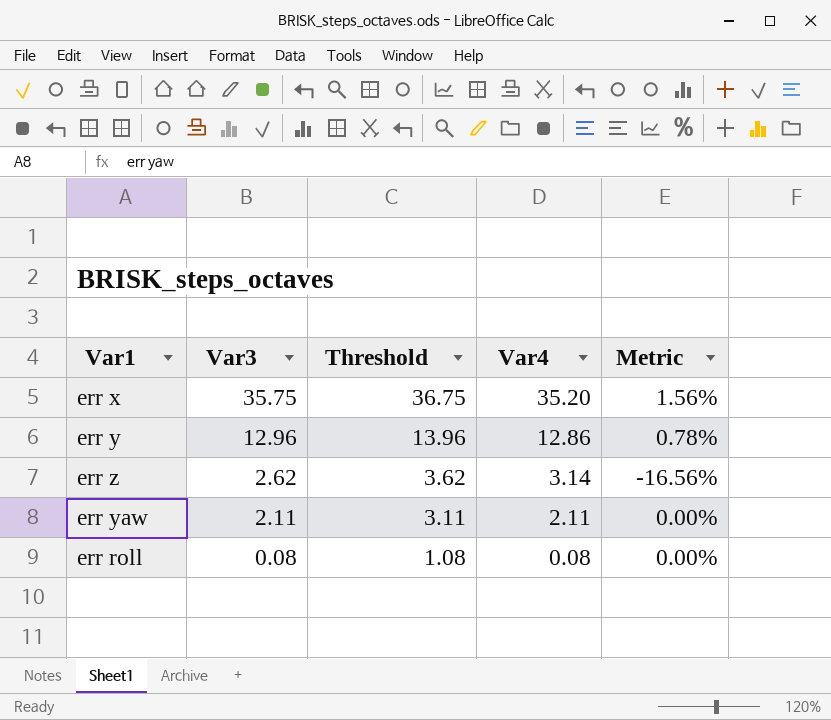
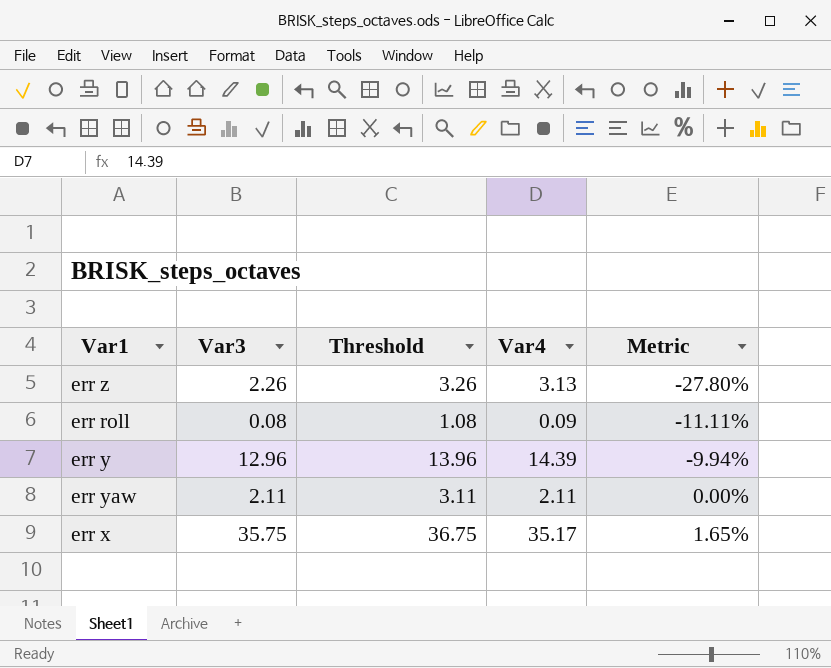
row order: Var3 descending -> Metric ascending
err z | Var3: 2.62 -> 2.26
err z | Threshold: 3.62 -> 3.26
err z | Var4: 3.14 -> 3.13
err z | Metric: -16.56% -> -27.80%
err roll | Var4: 0.08 -> 0.09
err roll | Metric: 0.00% -> -11.11%
err y | Var4: 12.86 -> 14.39
err y | Metric: 0.78% -> -9.94%
err x | Var4: 35.20 -> 35.17
err x | Metric: 1.56% -> 1.65%

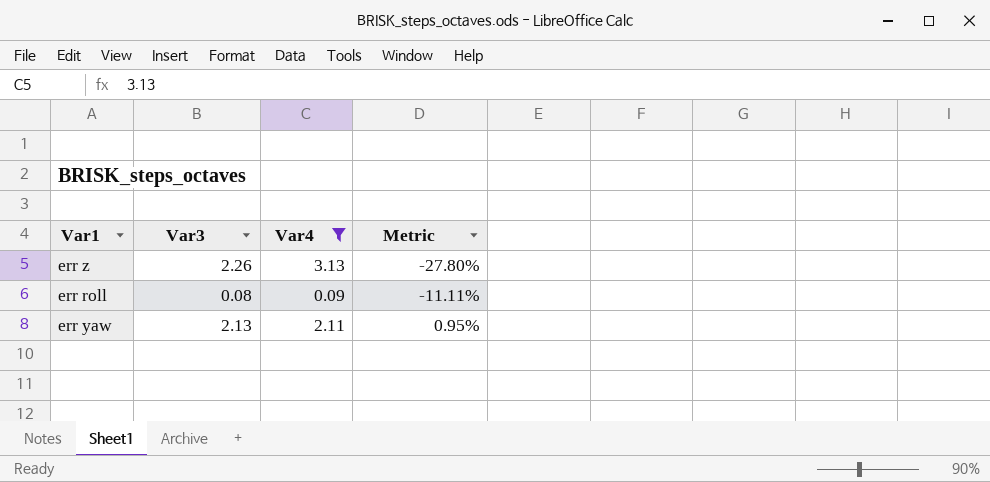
filter: none -> Var4 <= 3.13
column Threshold | formula: [Var3] + 1 -> none
err yaw | Var3: 2.11 -> 2.13
err yaw | Metric: 0.00% -> 0.95%

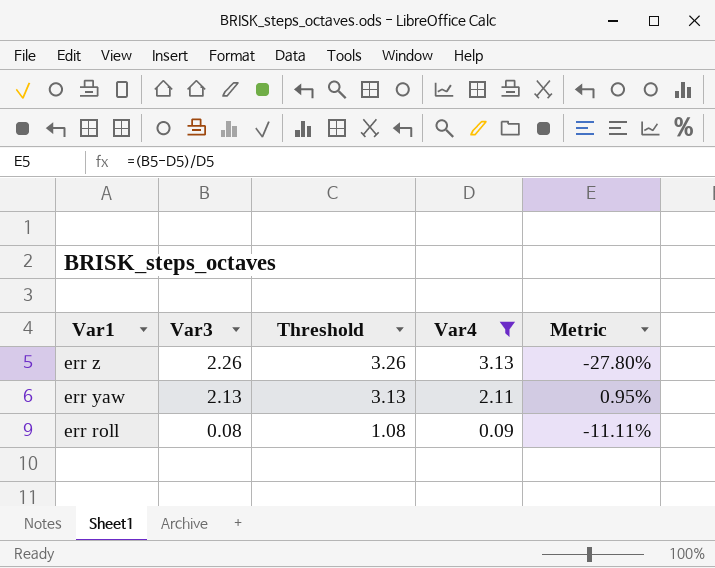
row order: Metric ascending -> Var1 descending
column Threshold | formula: none -> [Var3] + 1

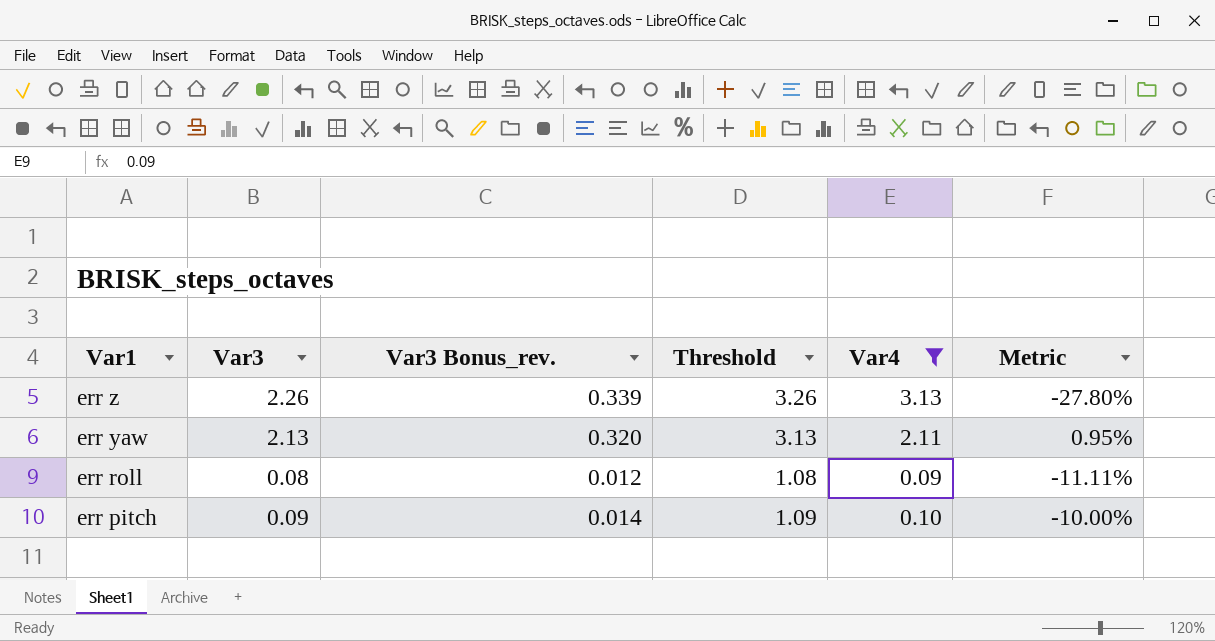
column Var3 Bonus_rev. | formula: none -> [Var3] * 0.15
row err pitch: none -> 0.09 | 0.014 | 1.09 | 0.10 | -10.00%

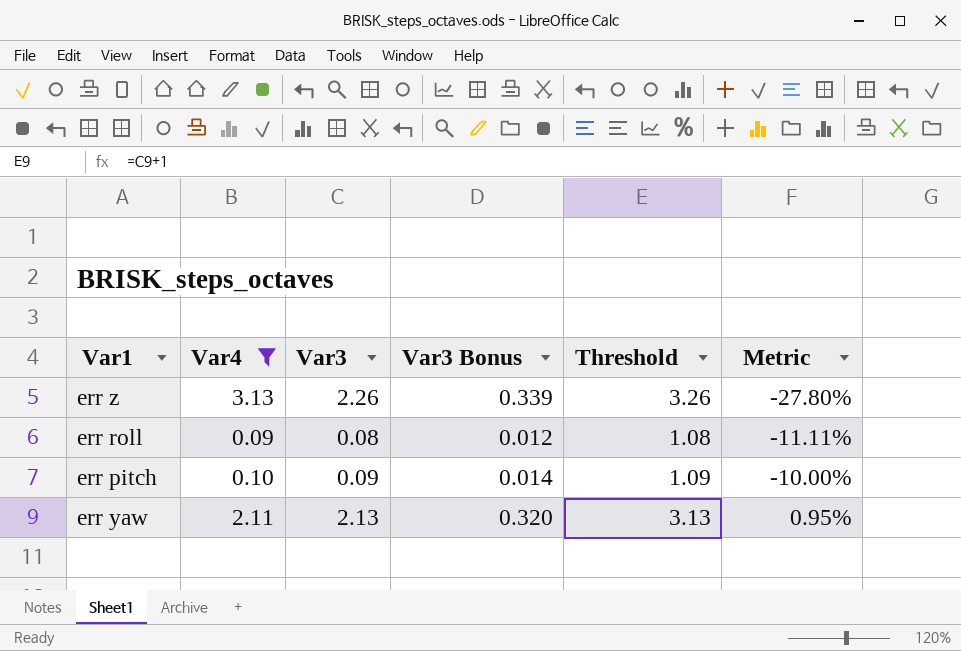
row order: Var1 descending -> Metric ascending
column Var4 | position: 5 -> 2
column name: Var3 Bonus_rev. -> Var3 Bonus

